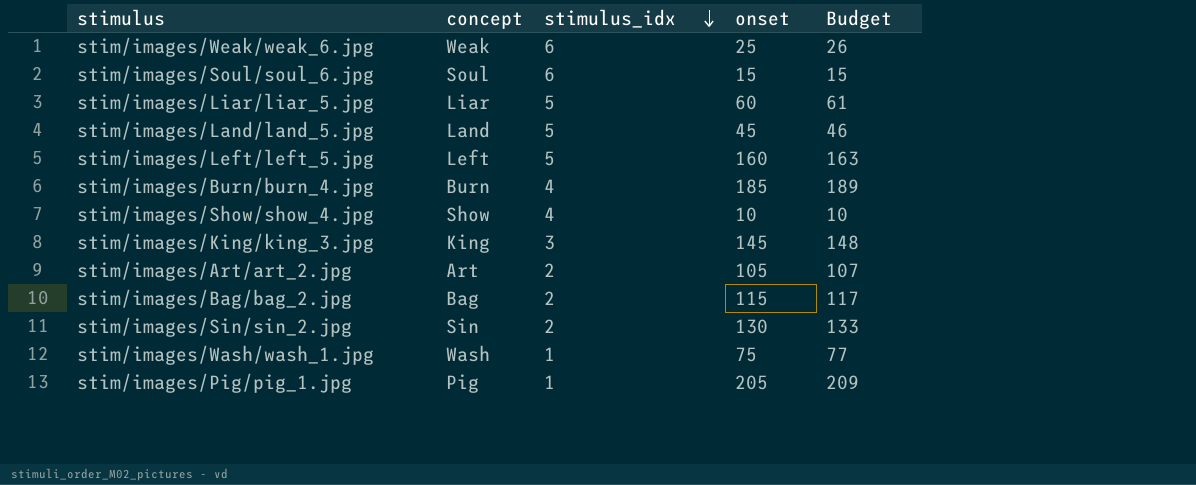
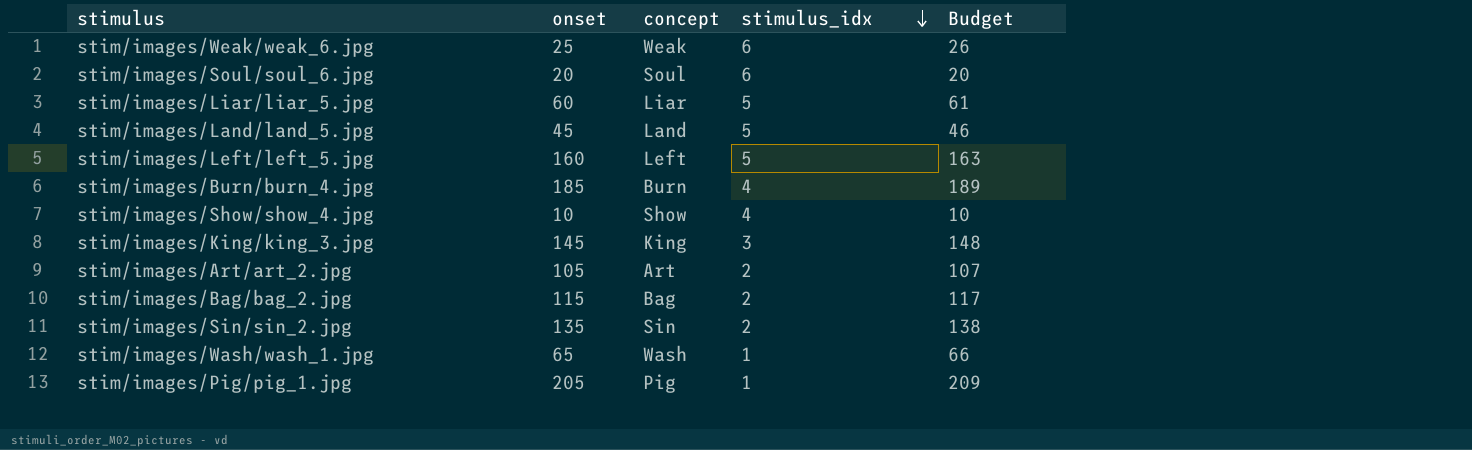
column onset | position: 4 -> 2
stim/images/Soul/soul_6.jpg | onset: 15 -> 20
stim/images/Soul/soul_6.jpg | Budget: 15 -> 20
stim/images/Sin/sin_2.jpg | onset: 130 -> 135
stim/images/Sin/sin_2.jpg | Budget: 133 -> 138
stim/images/Wash/wash_1.jpg | onset: 75 -> 65
stim/images/Wash/wash_1.jpg | Budget: 77 -> 66

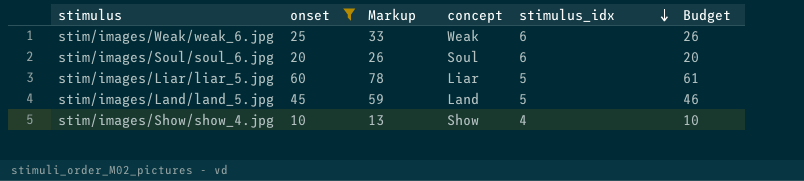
filter: none -> onset <= 60
column Markup | formula: none -> [onset] * 1.3

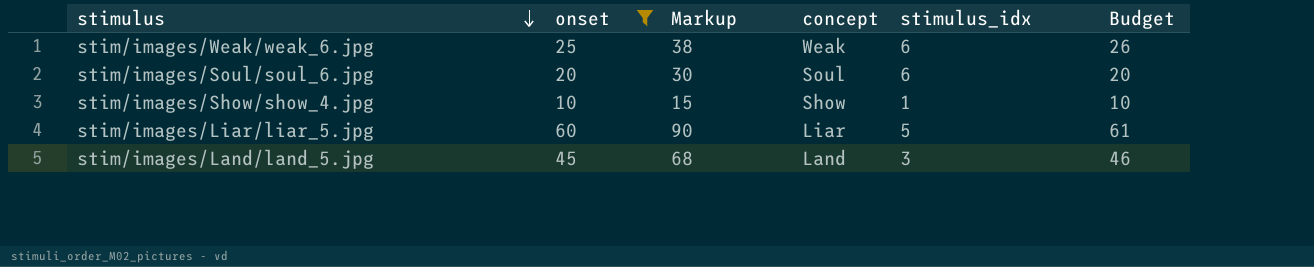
row order: stimulus_idx descending -> stimulus descending
column Markup | formula: [onset] * 1.3 -> [onset] * 1.5
stim/images/Show/show_4.jpg | stimulus_idx: 4 -> 1
stim/images/Land/land_5.jpg | stimulus_idx: 5 -> 3

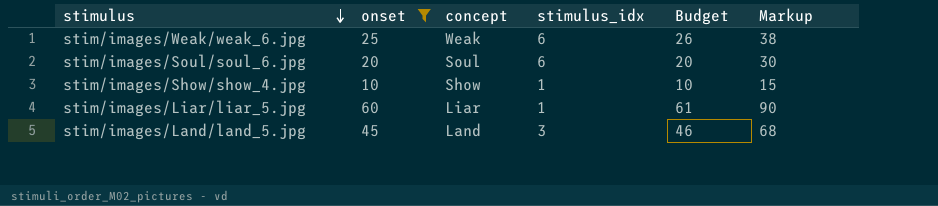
column Markup | position: 3 -> 6
stim/images/Liar/liar_5.jpg | stimulus_idx: 5 -> 1

